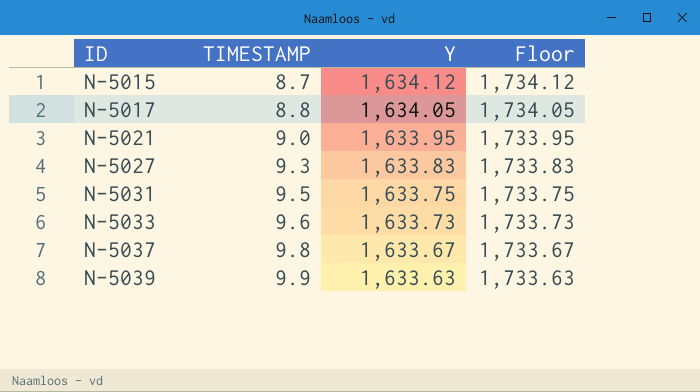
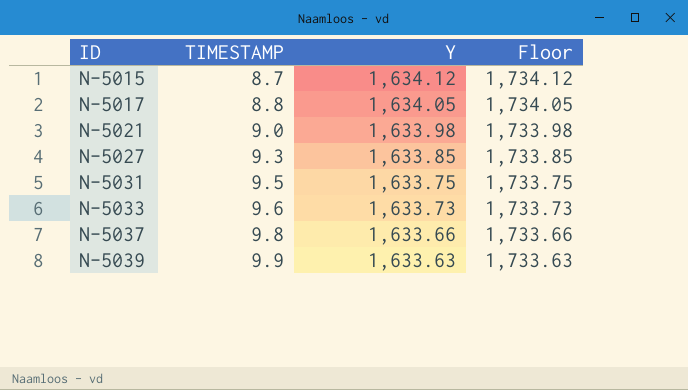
N-5021 | Y: 1,633.95 -> 1,633.98
N-5021 | Floor: 1,733.95 -> 1,733.98
N-5027 | Y: 1,633.83 -> 1,633.85
N-5027 | Floor: 1,733.83 -> 1,733.85
N-5037 | Y: 1,633.67 -> 1,633.66
N-5037 | Floor: 1,733.67 -> 1,733.66

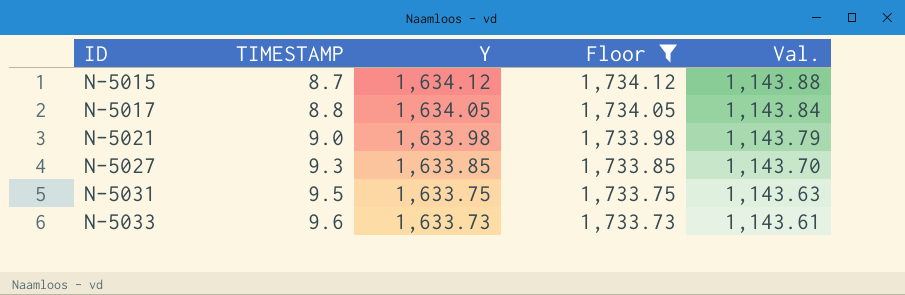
filter: none -> Floor >= 1,733.73
column Val. | formula: none -> [Y] * 0.7

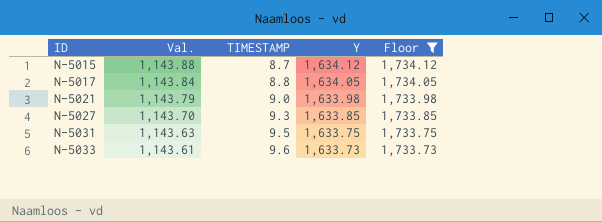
column Val. | position: 5 -> 2

